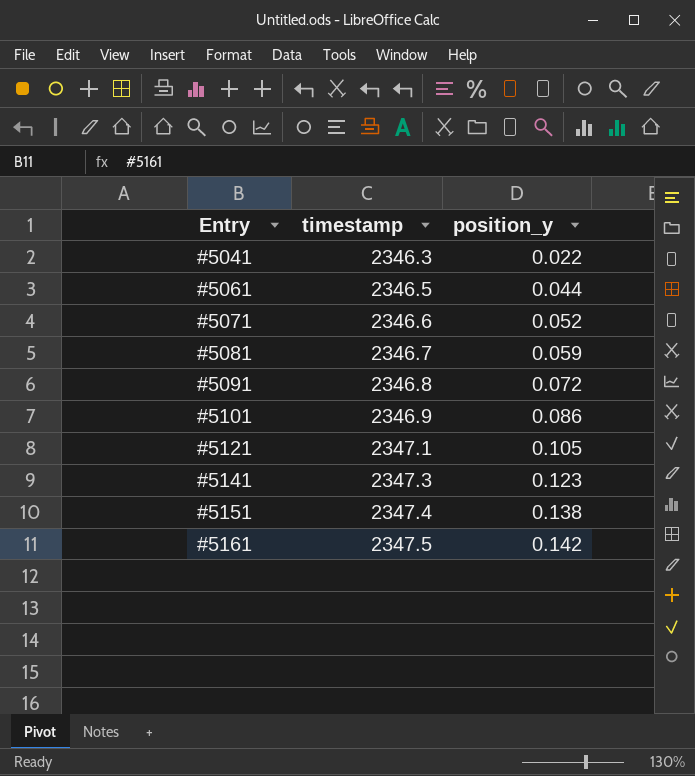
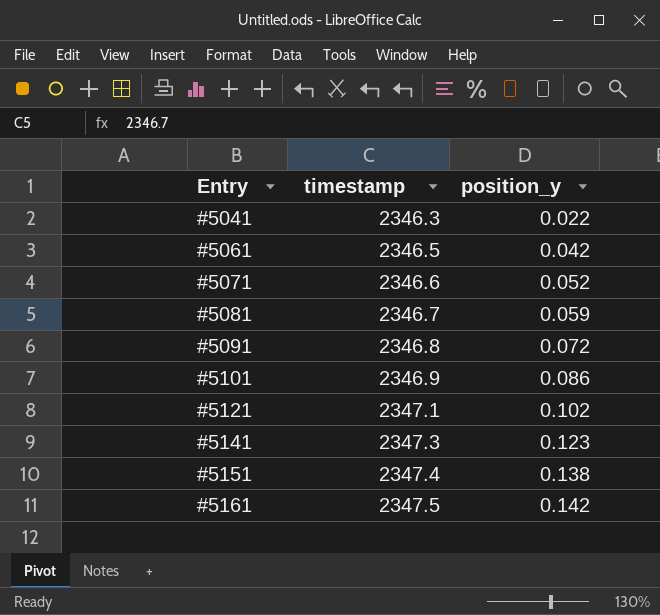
#5061 | position_y: 0.044 -> 0.042
#5121 | position_y: 0.105 -> 0.102

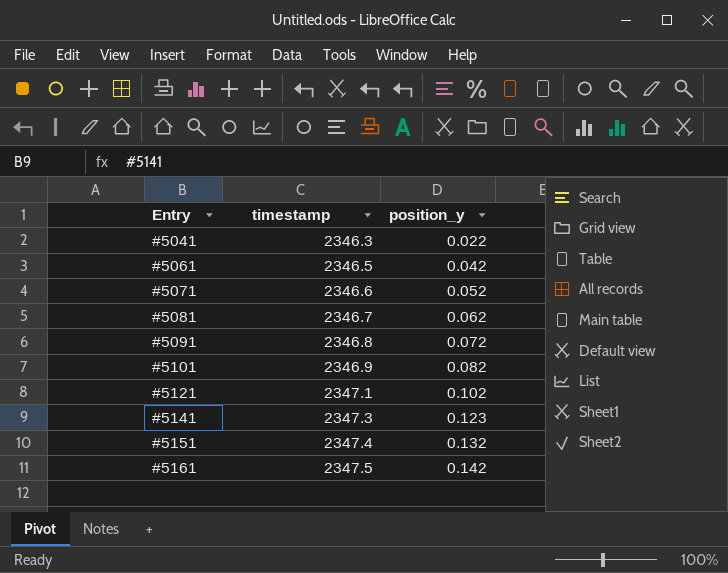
#5081 | position_y: 0.059 -> 0.062
#5101 | position_y: 0.086 -> 0.082
#5151 | position_y: 0.138 -> 0.132

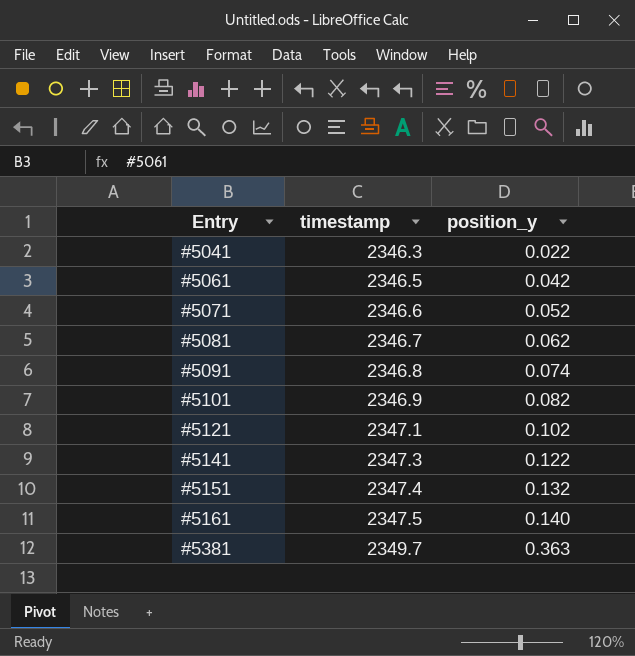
#5091 | position_y: 0.072 -> 0.074
#5141 | position_y: 0.123 -> 0.122
#5161 | position_y: 0.142 -> 0.140
row #5381: none -> 2349.7 | 0.363

